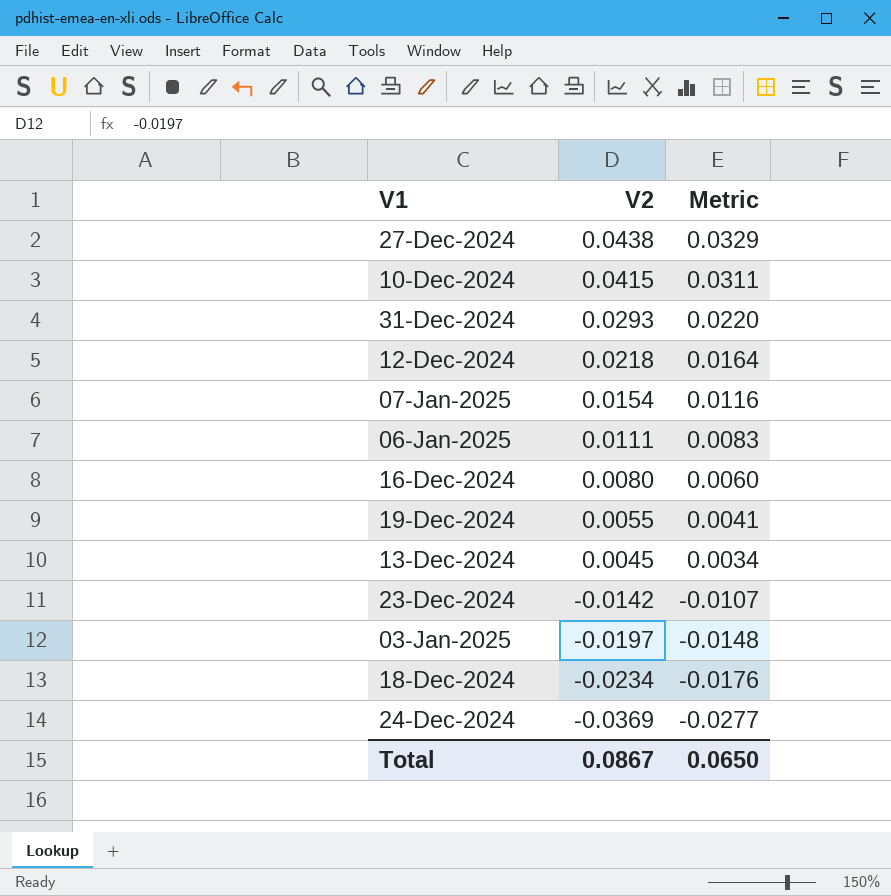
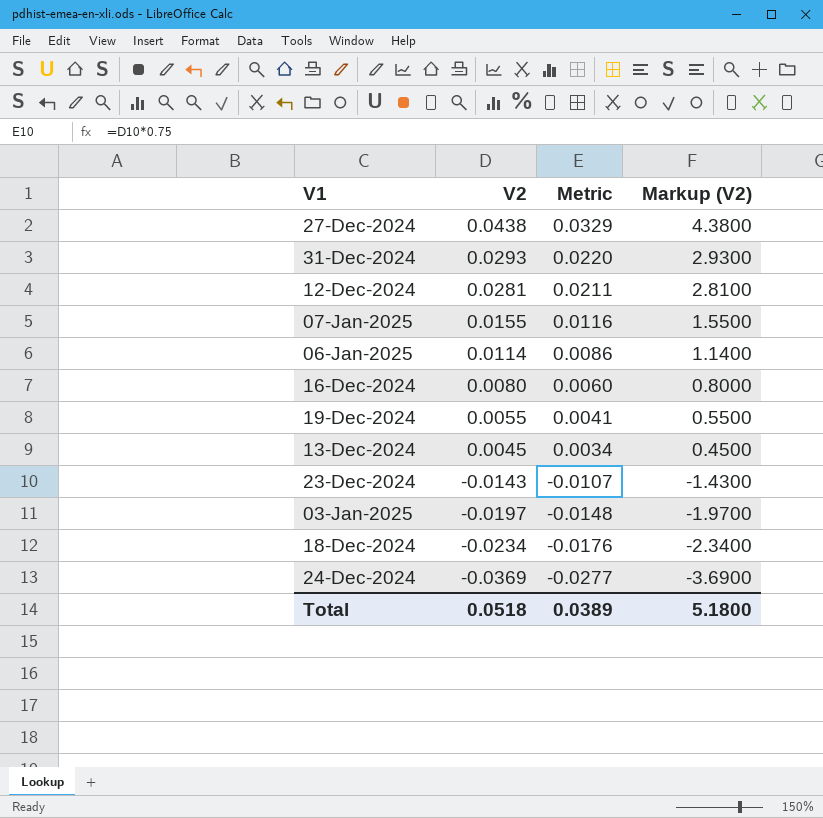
column Markup (V2) | formula: none -> [V2] * 100
row 10-Dec-2024: 0.0415 | 0.0311 -> none
12-Dec-2024 | V2: 0.0218 -> 0.0281
12-Dec-2024 | Metric: 0.0164 -> 0.0211
07-Jan-2025 | V2: 0.0154 -> 0.0155
06-Jan-2025 | V2: 0.0111 -> 0.0114
06-Jan-2025 | Metric: 0.0083 -> 0.0086
23-Dec-2024 | V2: -0.0142 -> -0.0143
Total | V2: 0.0867 -> 0.0518
Total | Metric: 0.0650 -> 0.0389

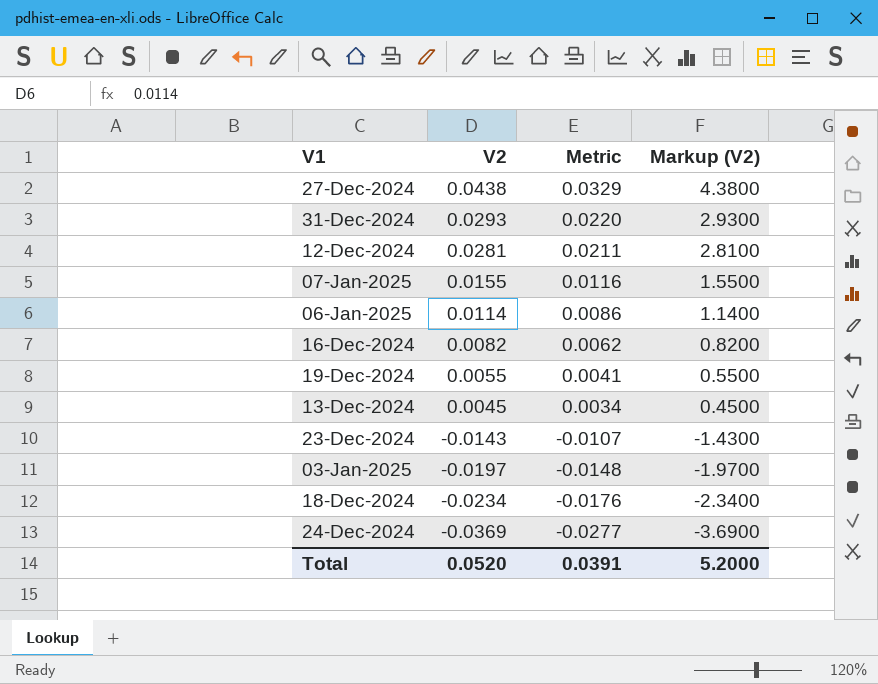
16-Dec-2024 | V2: 0.0080 -> 0.0082
16-Dec-2024 | Metric: 0.0060 -> 0.0062
16-Dec-2024 | Markup (V2): 0.8000 -> 0.8200
Total | V2: 0.0518 -> 0.0520
Total | Metric: 0.0389 -> 0.0391
Total | Markup (V2): 5.1800 -> 5.2000

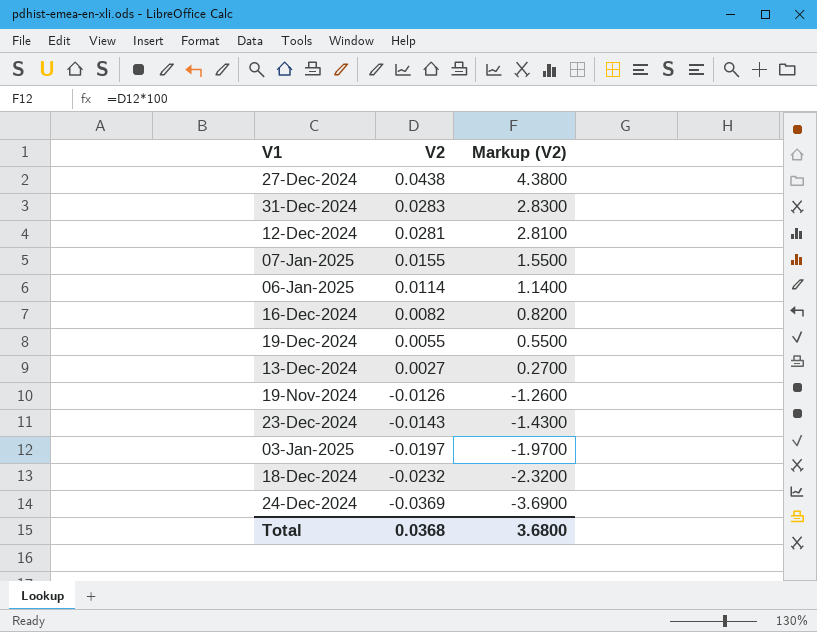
column Metric | formula: [V2] * 0.75 -> none
31-Dec-2024 | V2: 0.0293 -> 0.0283
31-Dec-2024 | Markup (V2): 2.9300 -> 2.8300
13-Dec-2024 | V2: 0.0045 -> 0.0027
13-Dec-2024 | Markup (V2): 0.4500 -> 0.2700
row 19-Nov-2024: none -> -0.0126 | -1.2600
18-Dec-2024 | V2: -0.0234 -> -0.0232
18-Dec-2024 | Markup (V2): -2.3400 -> -2.3200
Total | V2: 0.0520 -> 0.0368
Total | Markup (V2): 5.2000 -> 3.6800

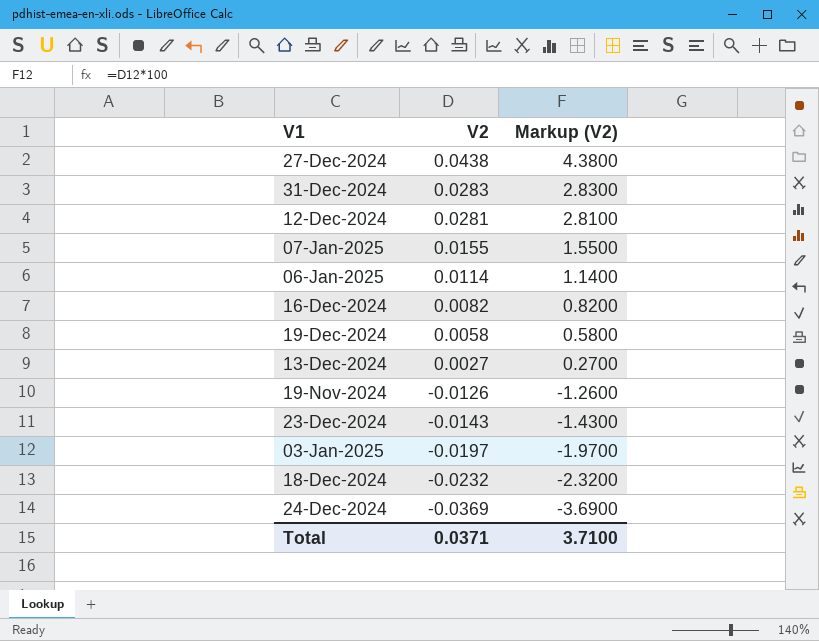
19-Dec-2024 | V2: 0.0055 -> 0.0058
19-Dec-2024 | Markup (V2): 0.5500 -> 0.5800
Total | V2: 0.0368 -> 0.0371
Total | Markup (V2): 3.6800 -> 3.7100

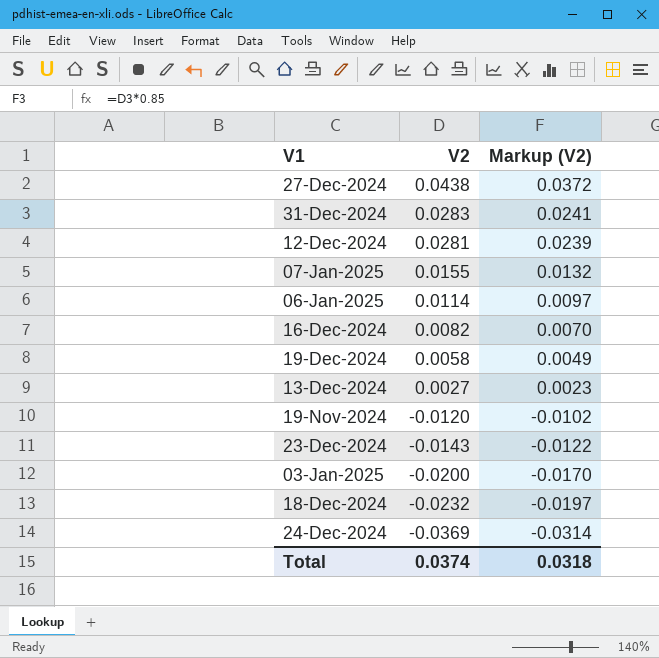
column Markup (V2) | formula: [V2] * 100 -> [V2] * 0.85
19-Nov-2024 | V2: -0.0126 -> -0.0120
03-Jan-2025 | V2: -0.0197 -> -0.0200
Total | V2: 0.0371 -> 0.0374
Total | Markup (V2): 3.7100 -> 0.0318

